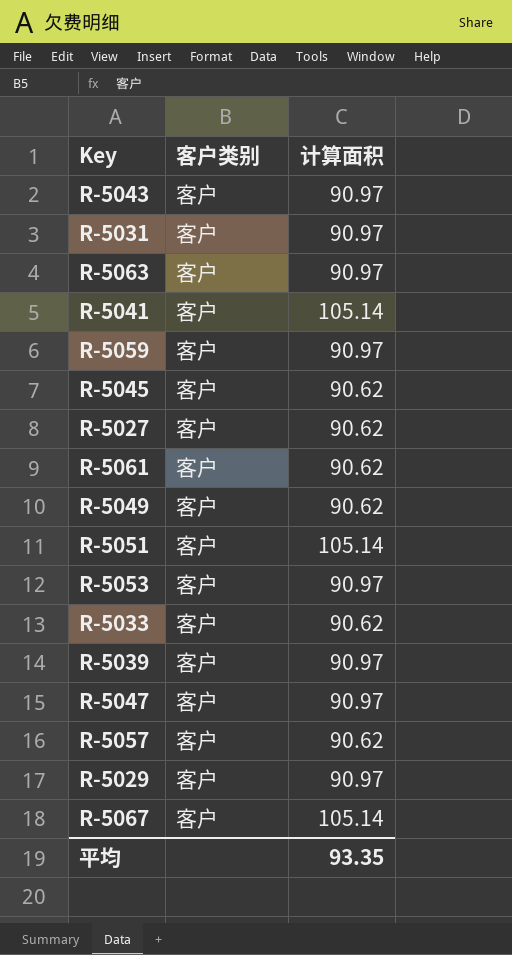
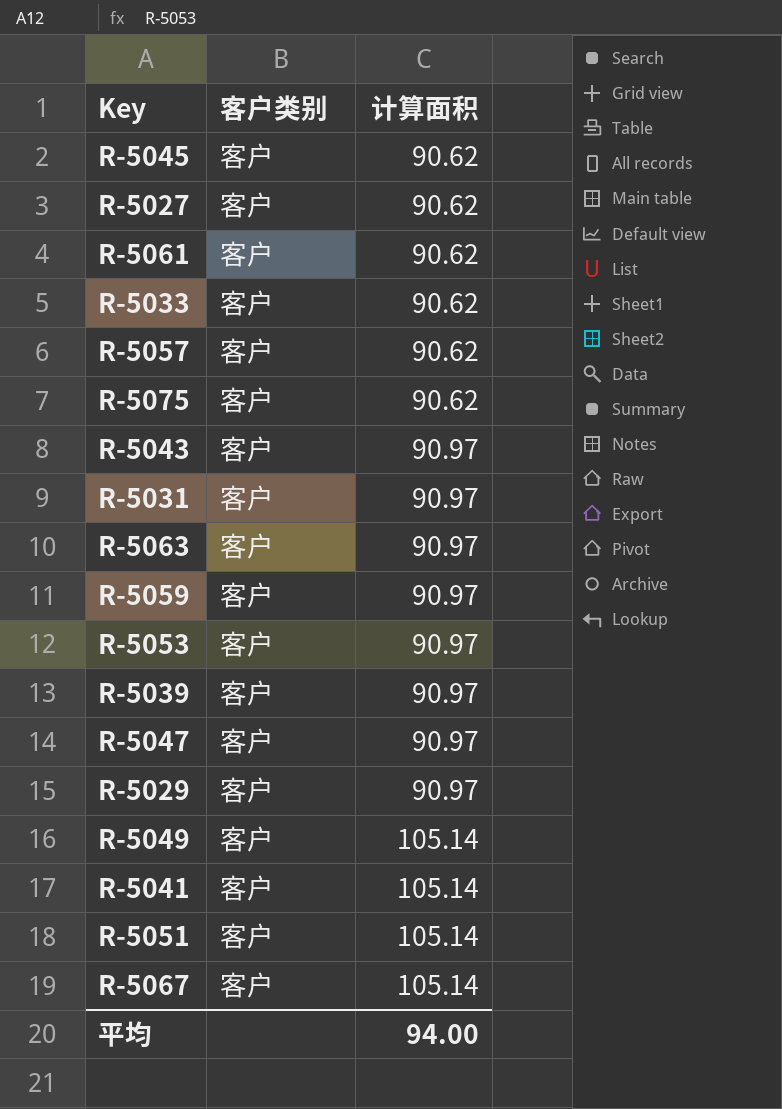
row order: none -> 计算面积 ascending
row R-5075: none -> 客户 | 90.62
R-5049 | 计算面积: 90.62 -> 105.14
平均 | 计算面积: 93.35 -> 94.00

